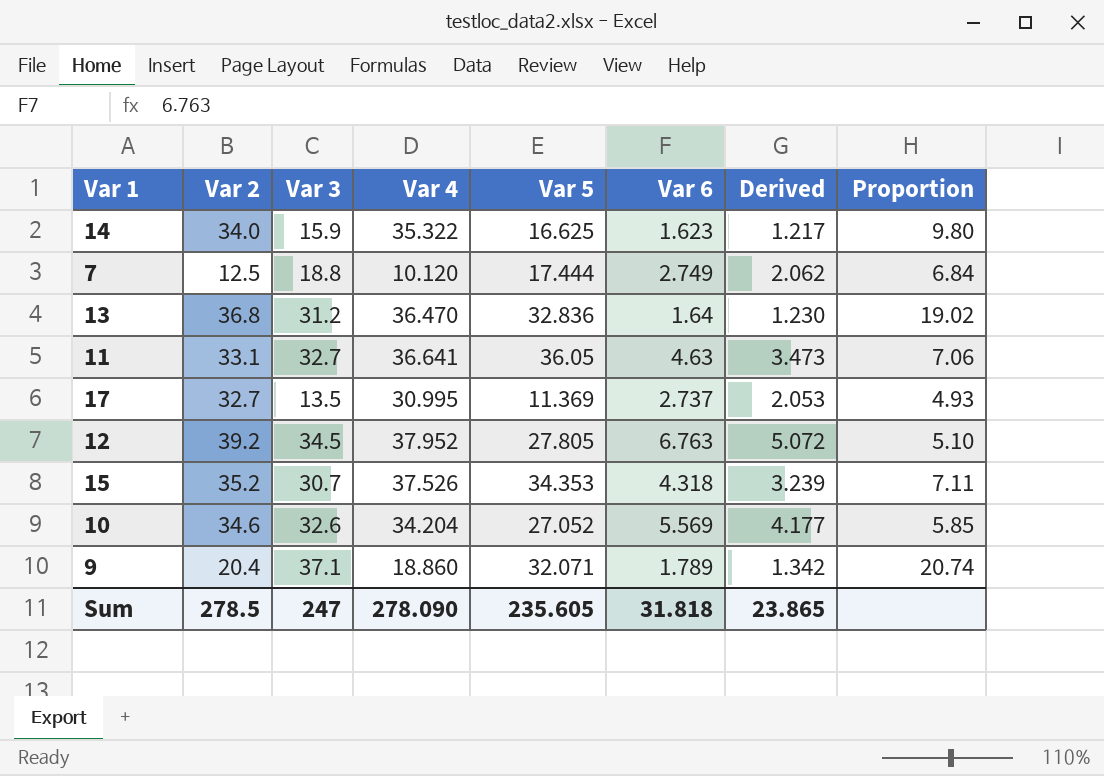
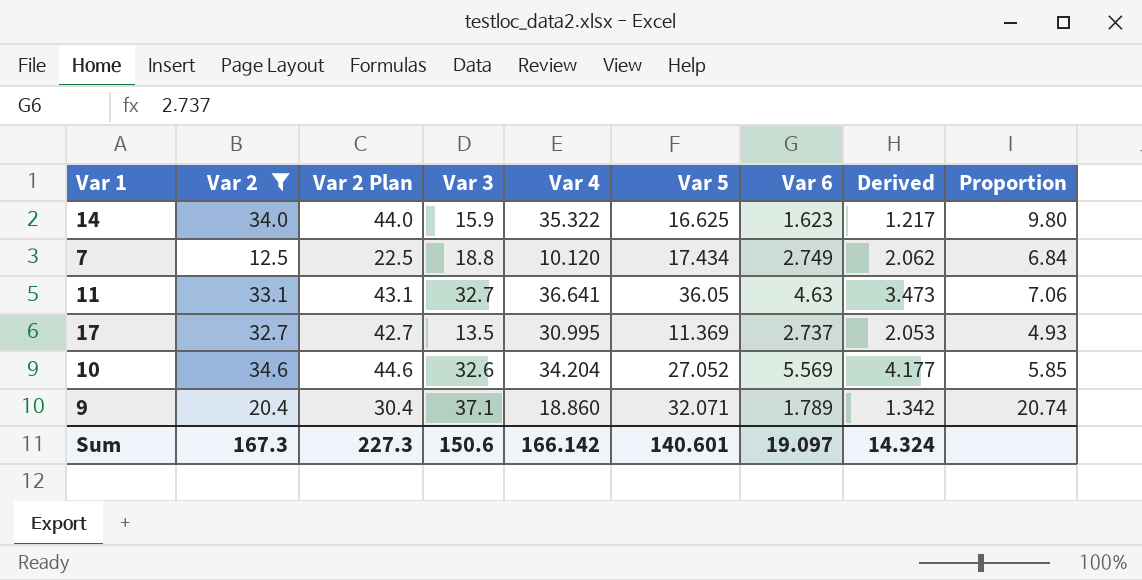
filter: none -> Var 2 <= 34.6
column Var 2 Plan | formula: none -> [Var 2] + 10
7 | Var 5: 17.444 -> 17.434
Sum | Var 2: 278.5 -> 167.3
Sum | Var 3: 247 -> 150.6
Sum | Var 4: 278.090 -> 166.142
Sum | Var 5: 235.605 -> 140.601
Sum | Var 6: 31.818 -> 19.097
Sum | Derived: 23.865 -> 14.324

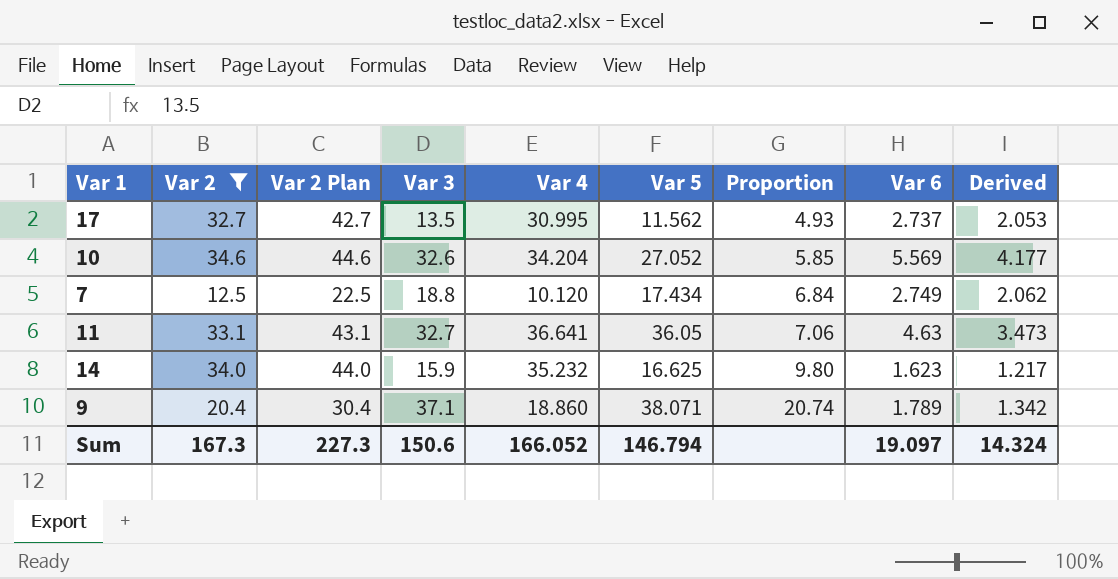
row order: none -> Proportion ascending
column Proportion | position: 9 -> 7
17 | Var 5: 11.369 -> 11.562
14 | Var 4: 35.322 -> 35.232
9 | Var 5: 32.071 -> 38.071
Sum | Var 4: 166.142 -> 166.052
Sum | Var 5: 140.601 -> 146.794

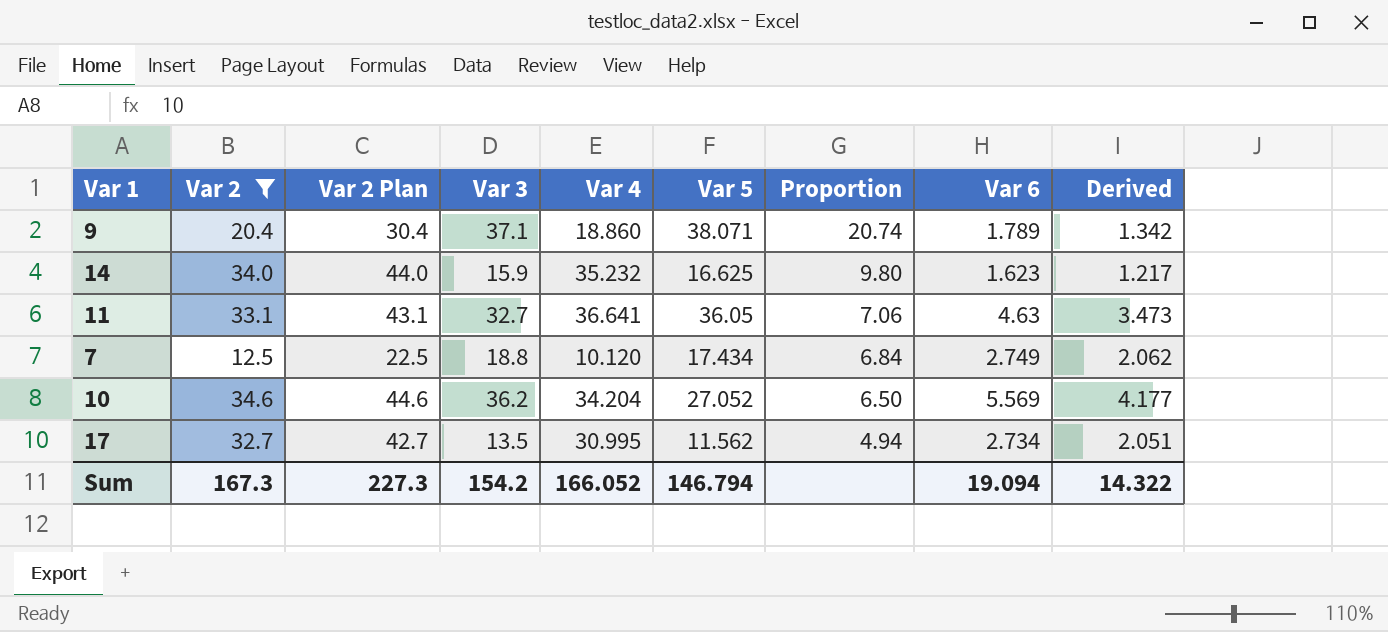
row order: Proportion ascending -> Proportion descending
10 | Var 3: 32.6 -> 36.2
10 | Proportion: 5.85 -> 6.50
17 | Proportion: 4.93 -> 4.94
17 | Var 6: 2.737 -> 2.734
17 | Derived: 2.053 -> 2.051
Sum | Var 3: 150.6 -> 154.2
Sum | Var 6: 19.097 -> 19.094
Sum | Derived: 14.324 -> 14.322

